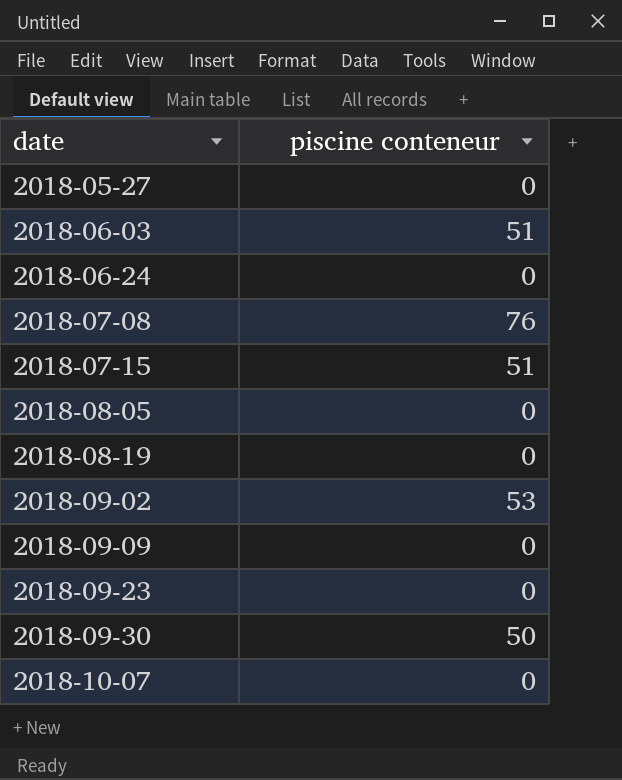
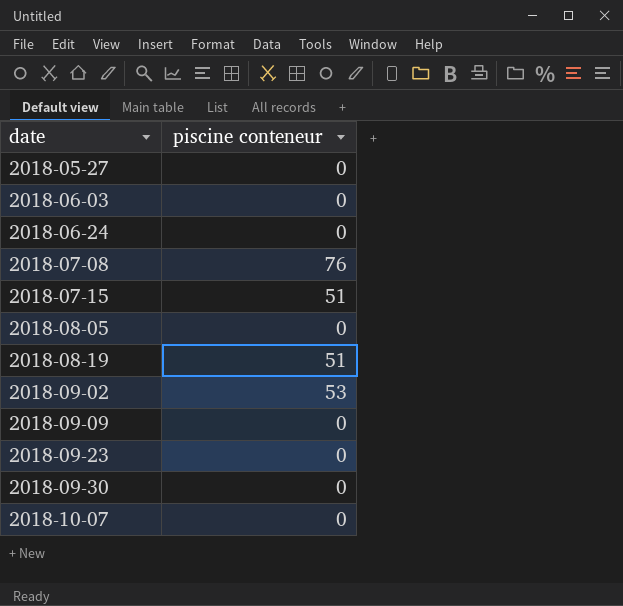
2018-06-03 | piscine conteneur: 51 -> 0
2018-08-19 | piscine conteneur: 0 -> 51
2018-09-30 | piscine conteneur: 50 -> 0

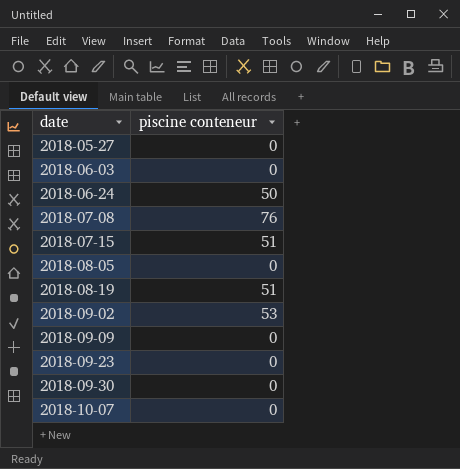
2018-06-24 | piscine conteneur: 0 -> 50

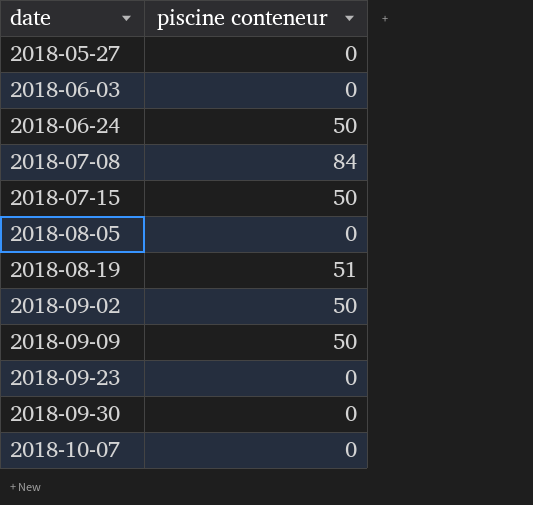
2018-07-08 | piscine conteneur: 76 -> 84
2018-07-15 | piscine conteneur: 51 -> 50
2018-09-02 | piscine conteneur: 53 -> 50
2018-09-09 | piscine conteneur: 0 -> 50

